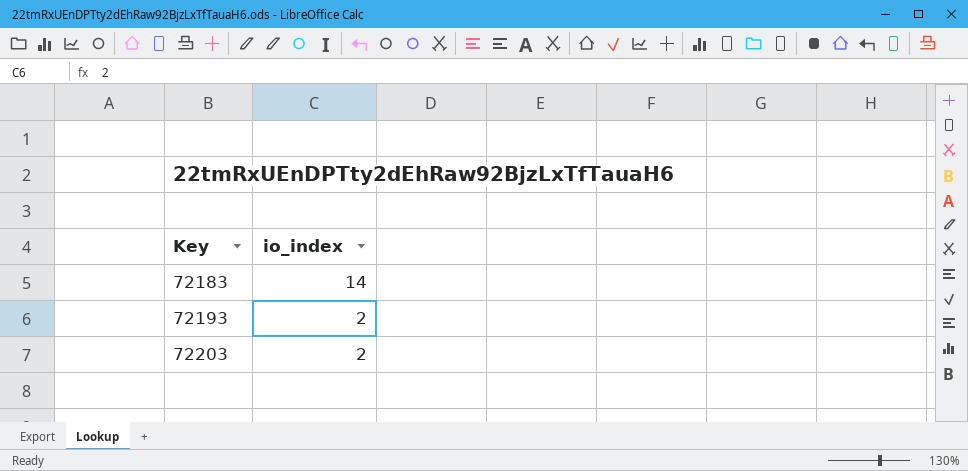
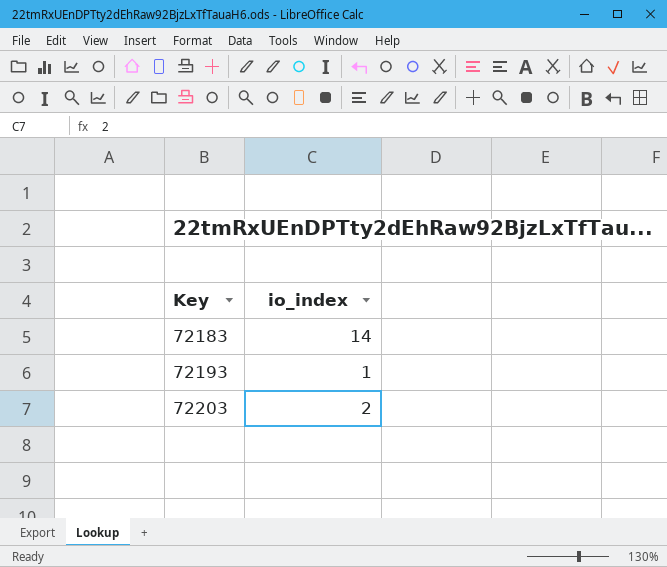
72193 | io_index: 2 -> 1

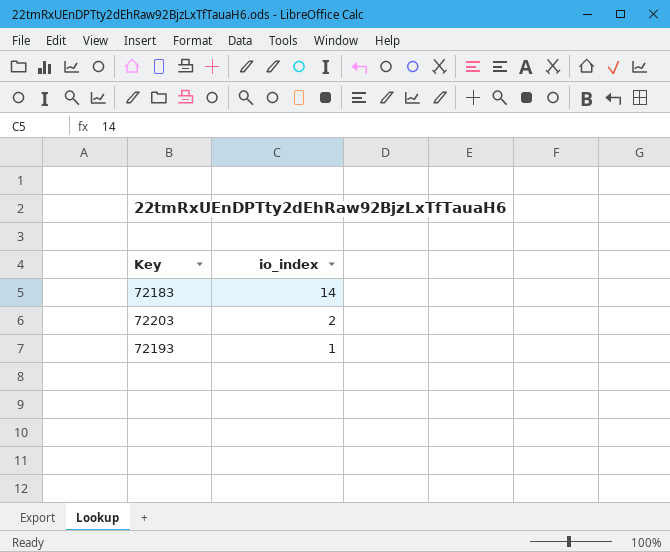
row order: Key ascending -> io_index descending

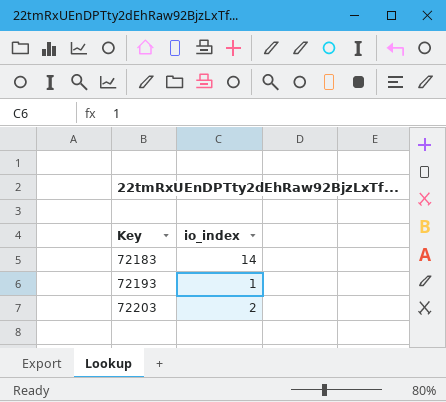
row order: io_index descending -> Key ascending

